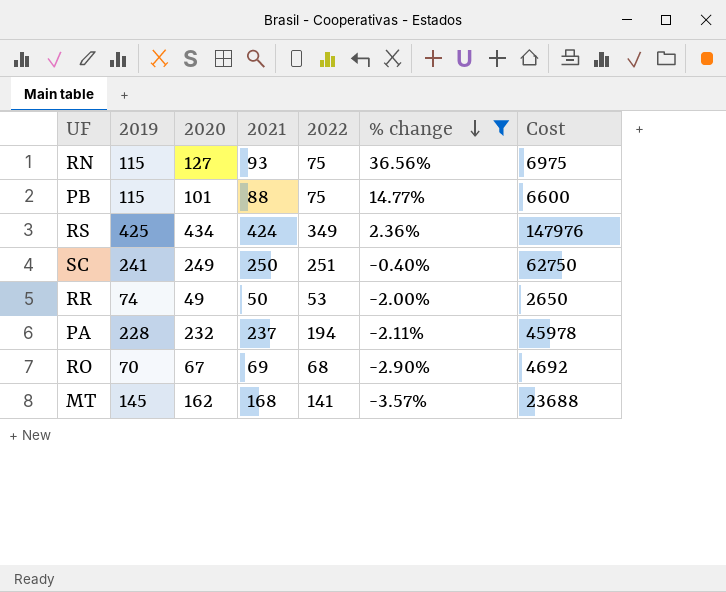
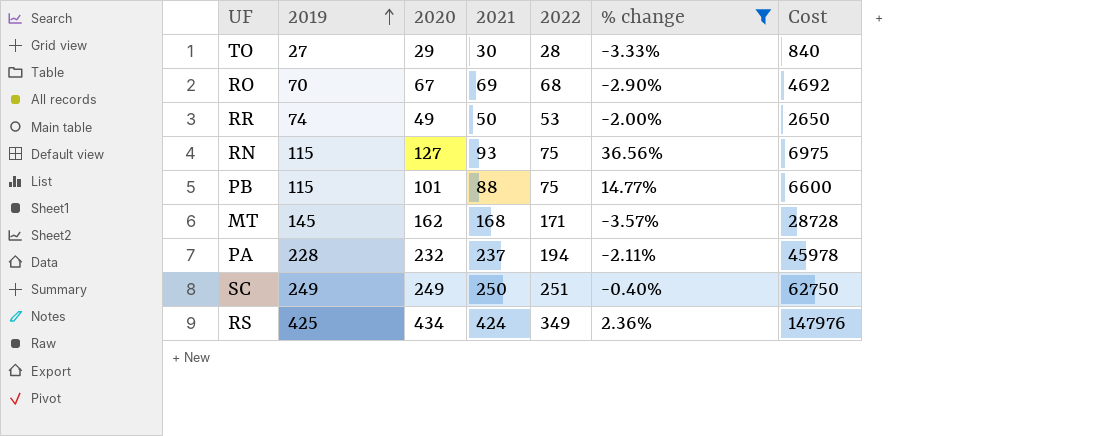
row order: % change descending -> 2019 ascending
row TO: none -> 27 | 29 | 30 | 28 | -3.33% | 840
MT | 2022: 141 -> 171
MT | Cost: 23688 -> 28728
SC | 2019: 241 -> 249

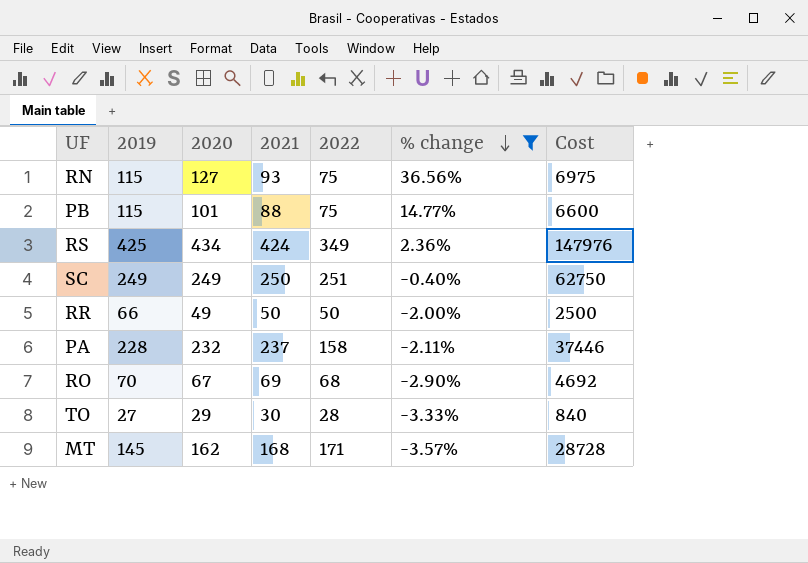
row order: 2019 ascending -> % change descending
RR | 2019: 74 -> 66
RR | 2022: 53 -> 50
RR | Cost: 2650 -> 2500
PA | 2022: 194 -> 158
PA | Cost: 45978 -> 37446

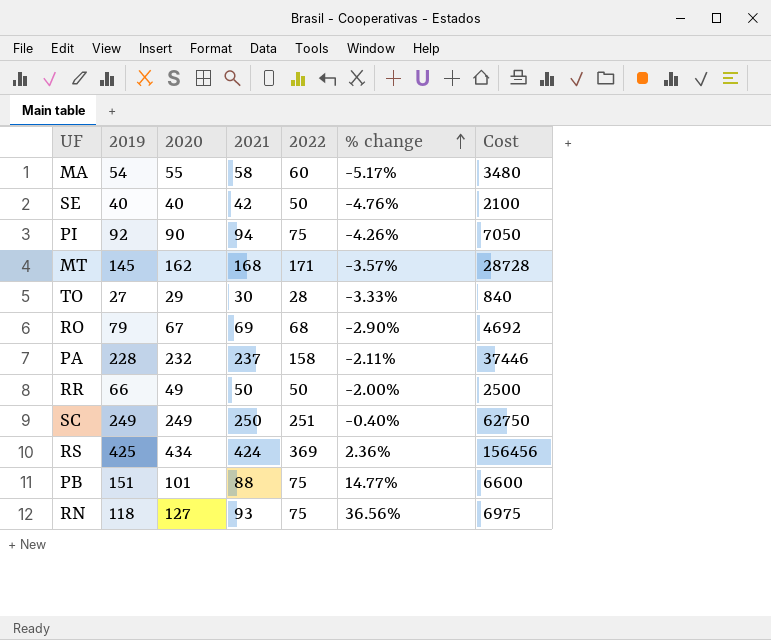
filter: % change >= -3.57% -> none
row order: % change descending -> % change ascending
RO | 2019: 70 -> 79
RS | 2022: 349 -> 369
RS | Cost: 147976 -> 156456
PB | 2019: 115 -> 151
RN | 2019: 115 -> 118

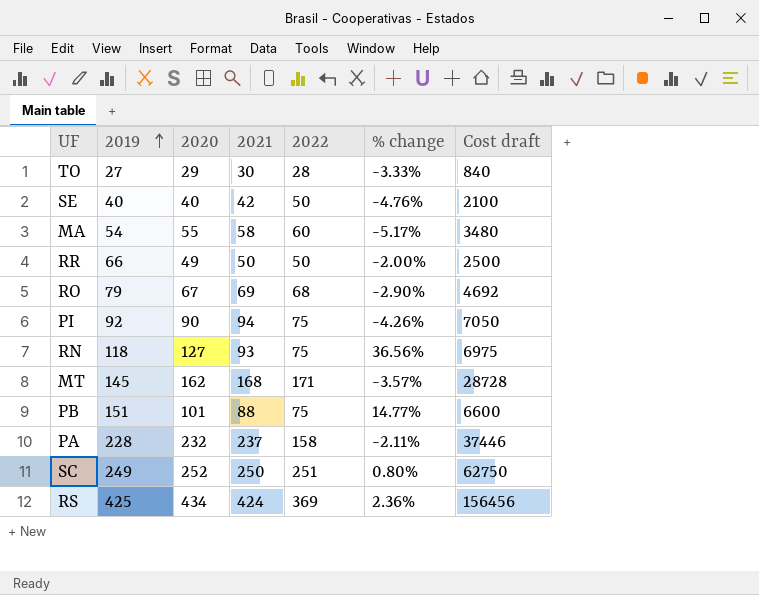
row order: % change ascending -> 2019 ascending
column name: Cost -> Cost draft
SC | 2020: 249 -> 252
SC | % change: -0.40% -> 0.80%

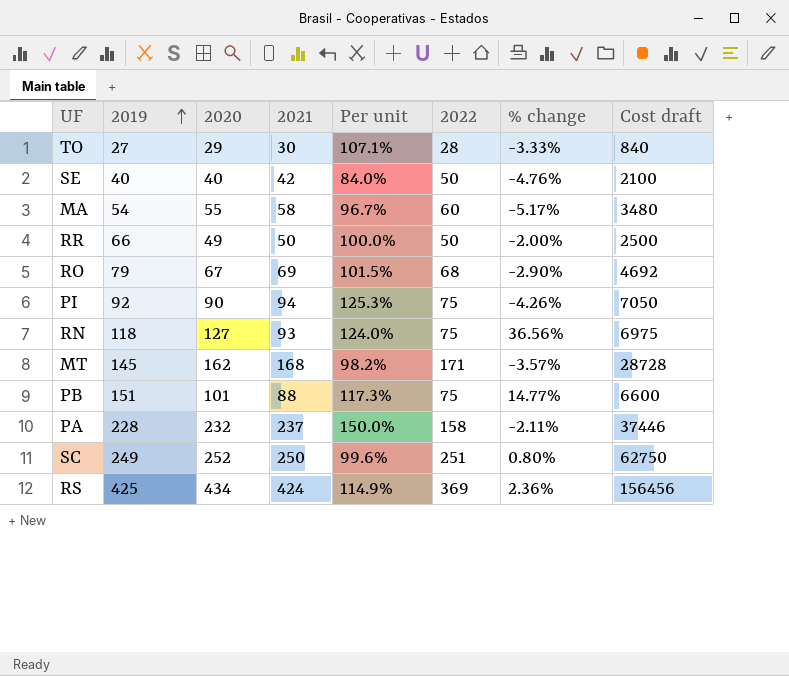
column Per unit | formula: none -> [2021] / [2022]

